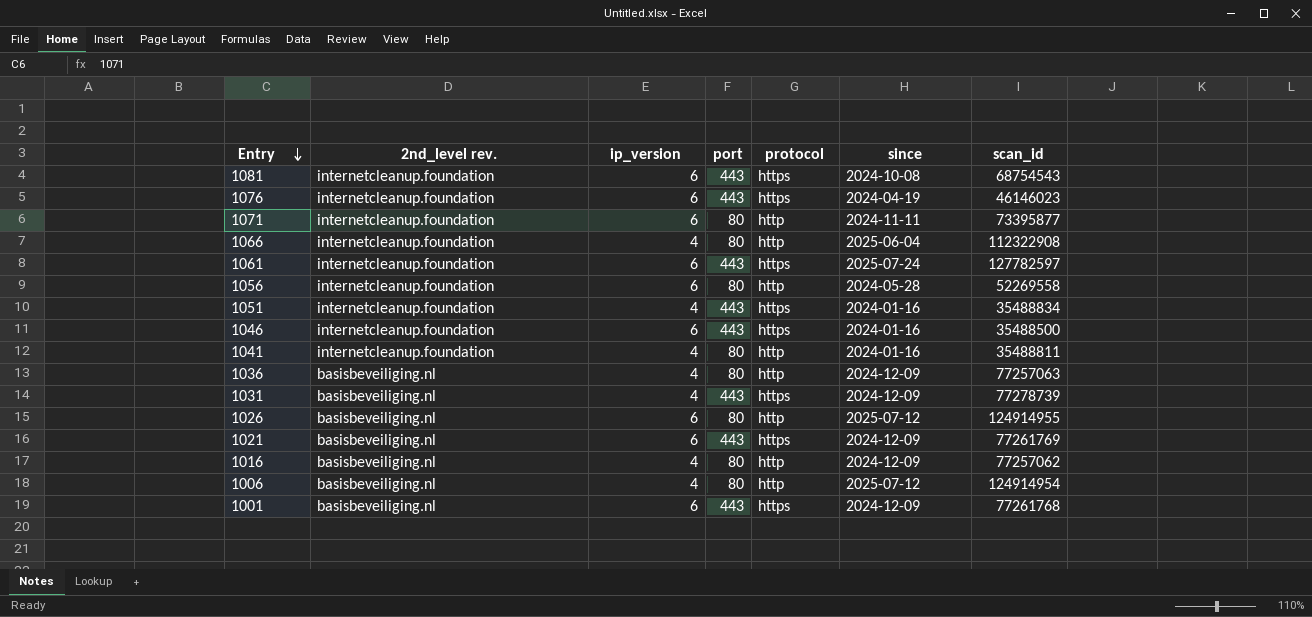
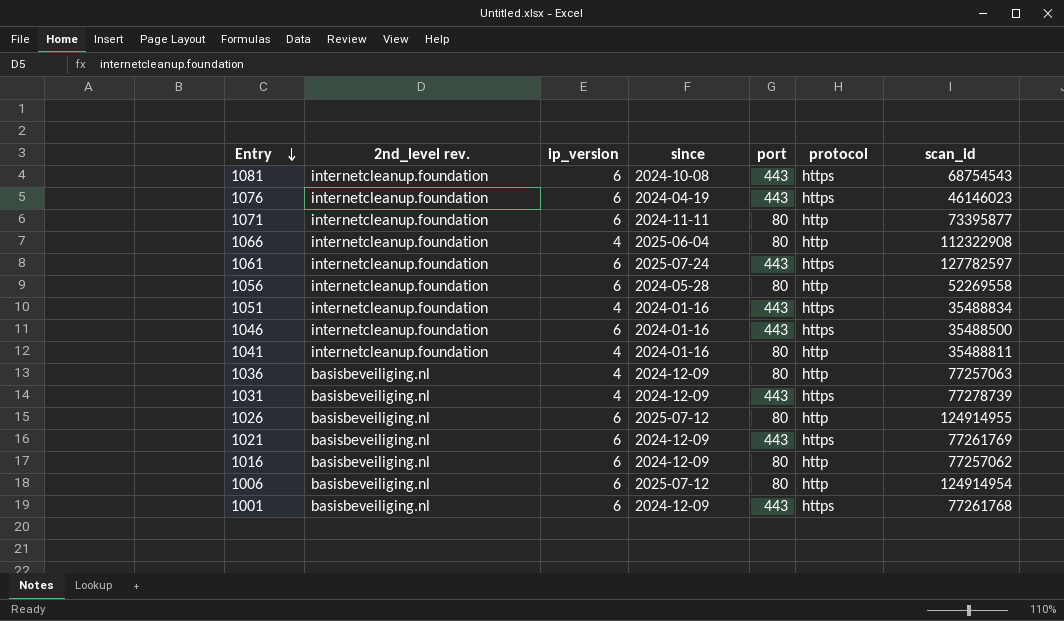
column since | position: 6 -> 4
1016 | ip_version: 4 -> 6
1006 | ip_version: 4 -> 6

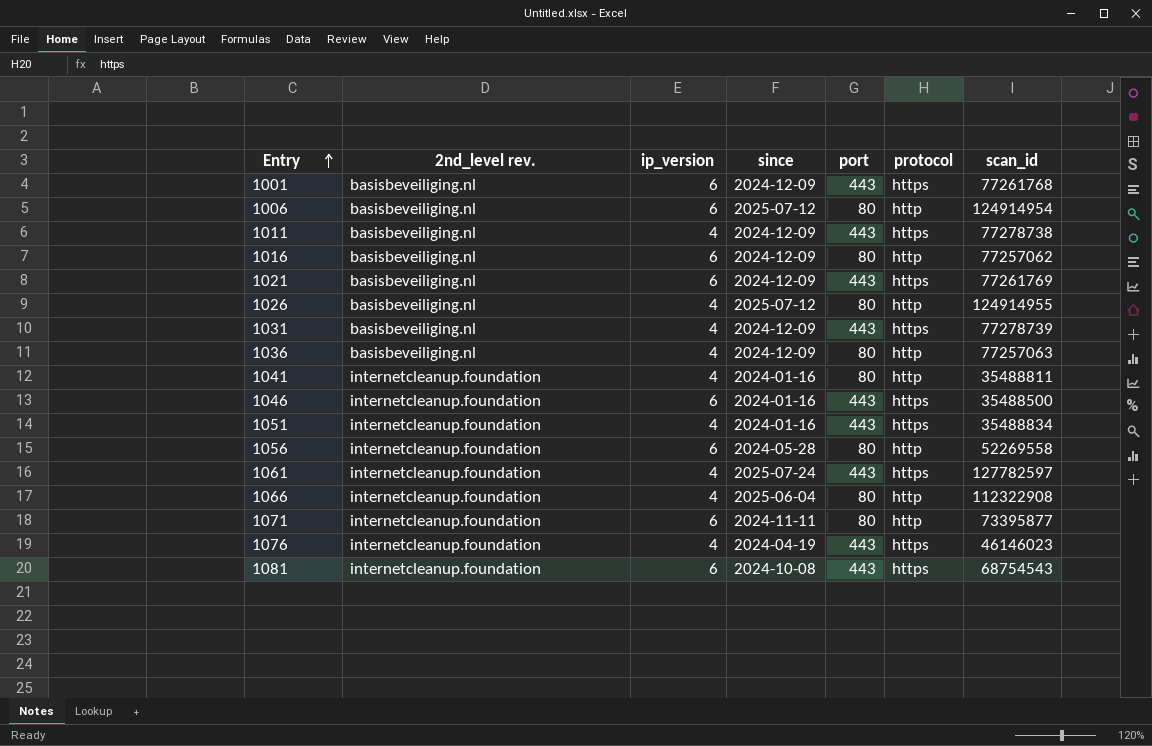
row order: Entry descending -> Entry ascending
row 1011: none -> basisbeveiliging.nl | 4 | 2024-12-09 | 443 | https | 77278738
1026 | ip_version: 6 -> 4
1061 | ip_version: 6 -> 4
1076 | ip_version: 6 -> 4

